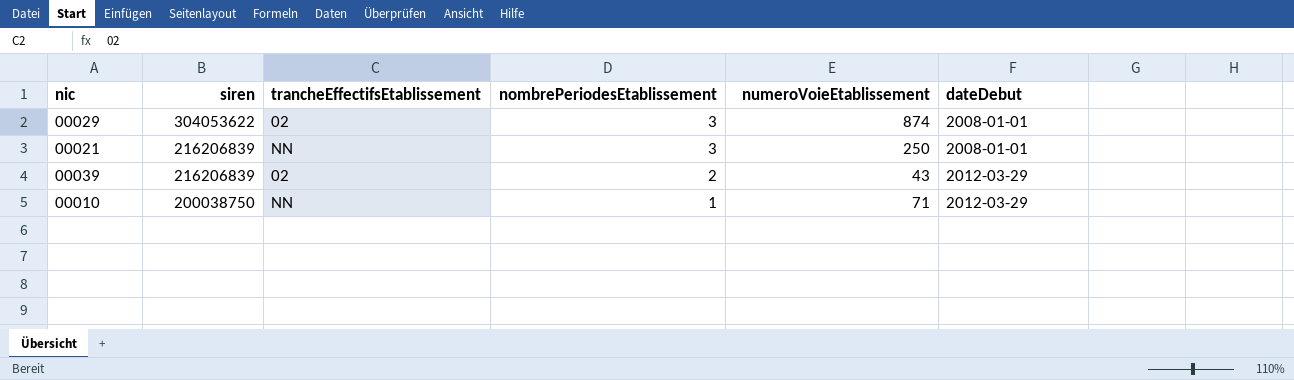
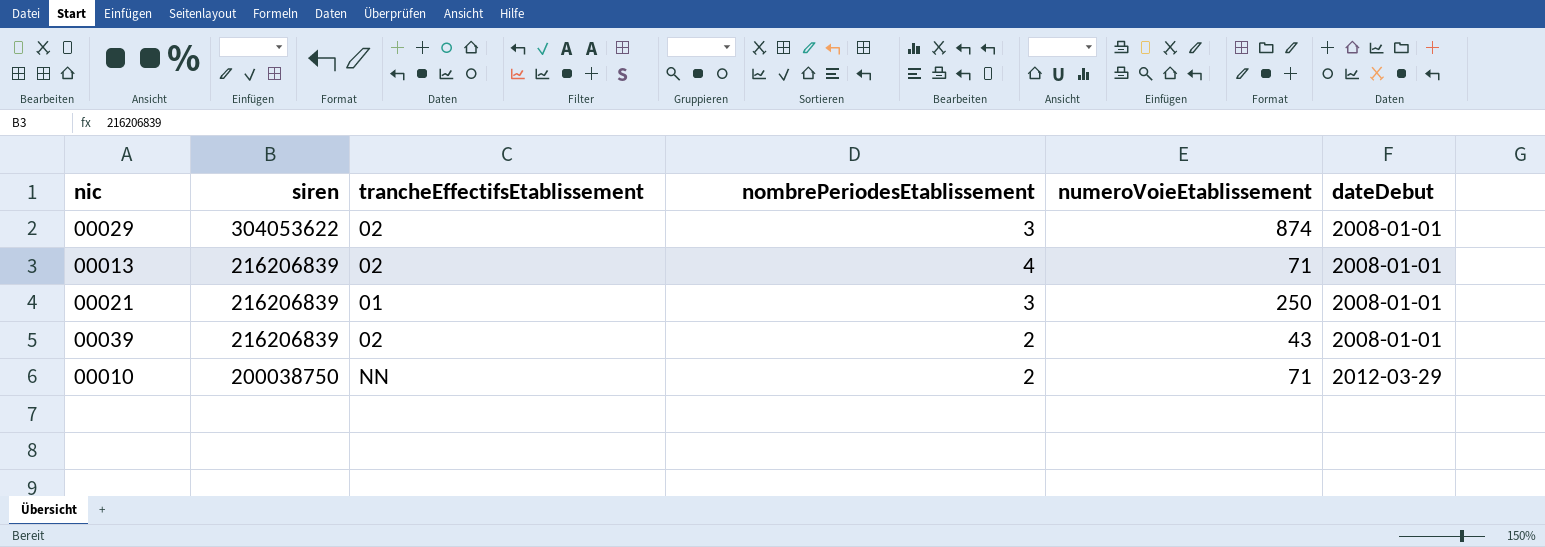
row 00013: none -> 216206839 | 02 | 4 | 71 | 2008-01-01
00021 | trancheEffectifsEtablissement: NN -> 01
00039 | dateDebut: 2012-03-29 -> 2008-01-01
00010 | nombrePeriodesEtablissement: 1 -> 2

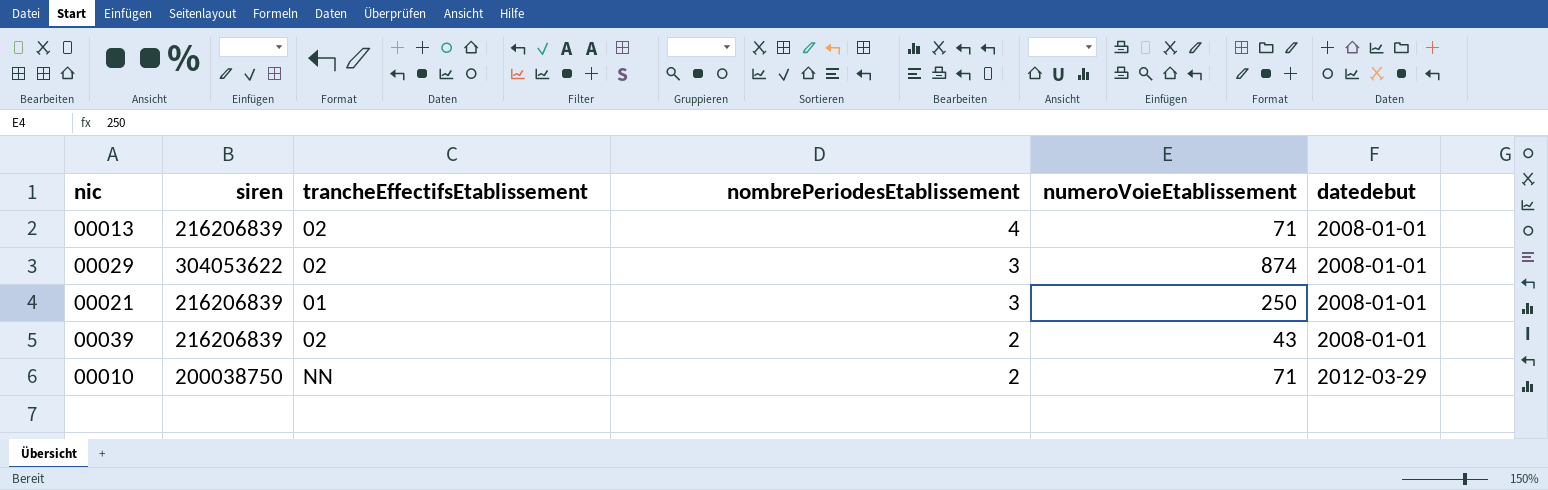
row order: siren descending -> nombrePeriodesEtablissement descending
column name: dateDebut -> datedebut

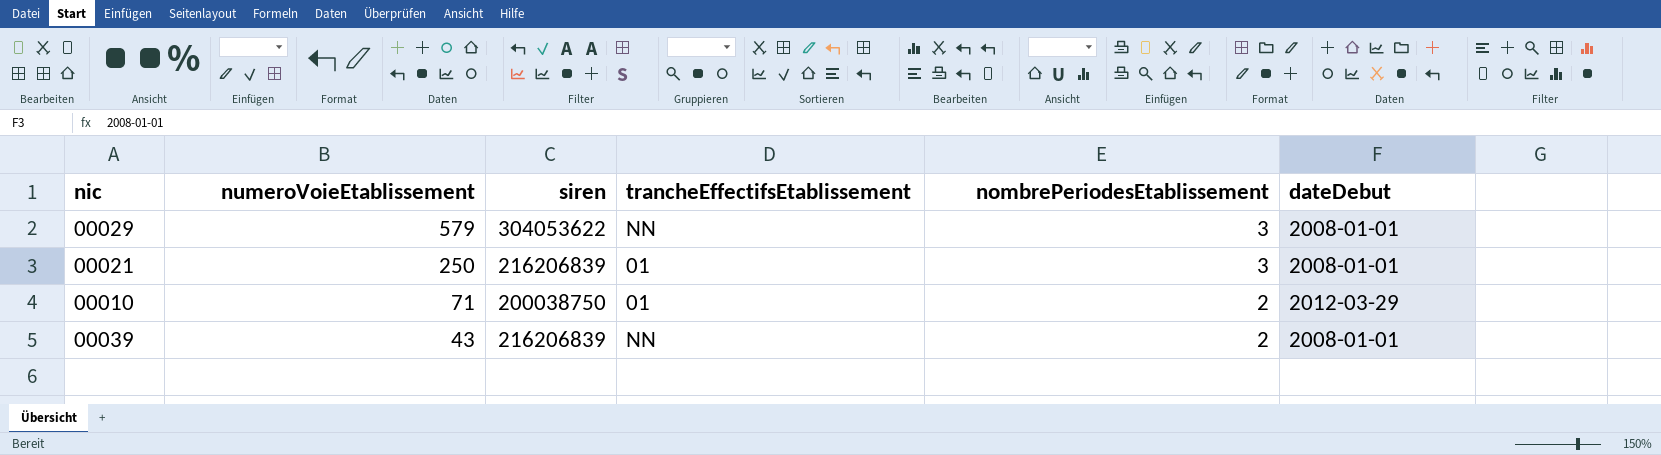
row order: nombrePeriodesEtablissement descending -> numeroVoieEtablissement descending
column numeroVoieEtablissement | position: 5 -> 2
column name: datedebut -> dateDebut
row 00013: 216206839 | 02 | 4 | 71 | 2008-01-01 -> none
00029 | numeroVoieEtablissement: 874 -> 579
00029 | trancheEffectifsEtablissement: 02 -> NN
00010 | trancheEffectifsEtablissement: NN -> 01
00039 | trancheEffectifsEtablissement: 02 -> NN

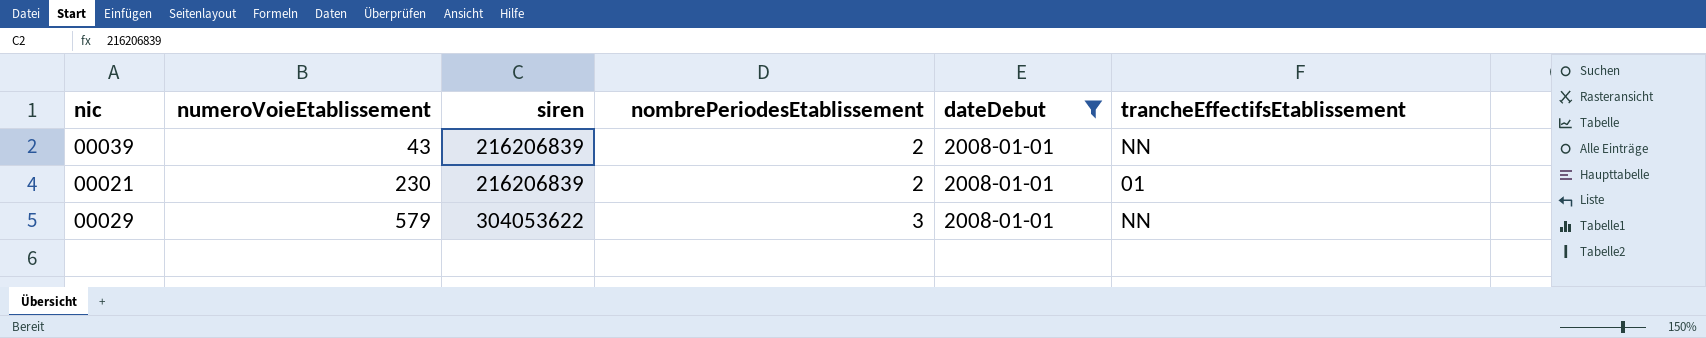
filter: none -> dateDebut = 2008-01-01
row order: numeroVoieEtablissement descending -> numeroVoieEtablissement ascending
column trancheEffectifsEtablissement | position: 4 -> 6
00021 | numeroVoieEtablissement: 250 -> 230
00021 | nombrePeriodesEtablissement: 3 -> 2

